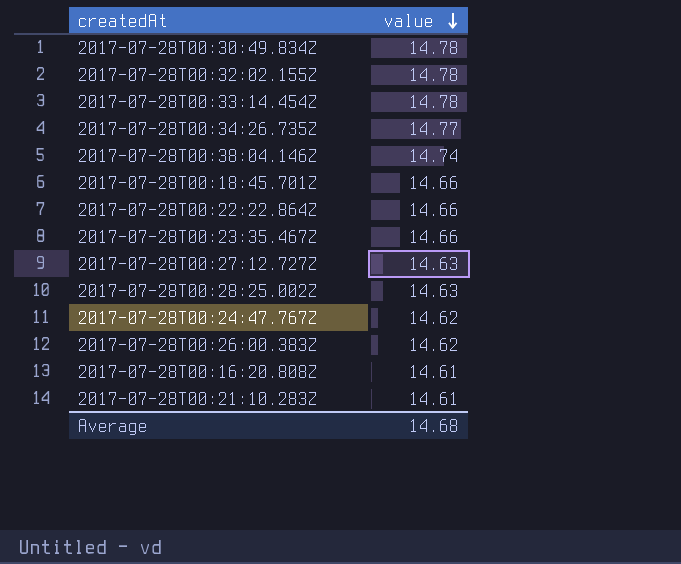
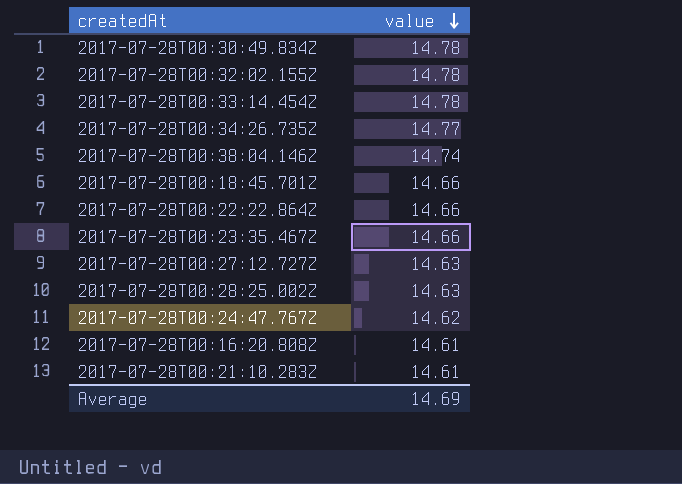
row 2017-07-28T00:26:00.383Z: 14.62 -> none
Average | value: 14.68 -> 14.69

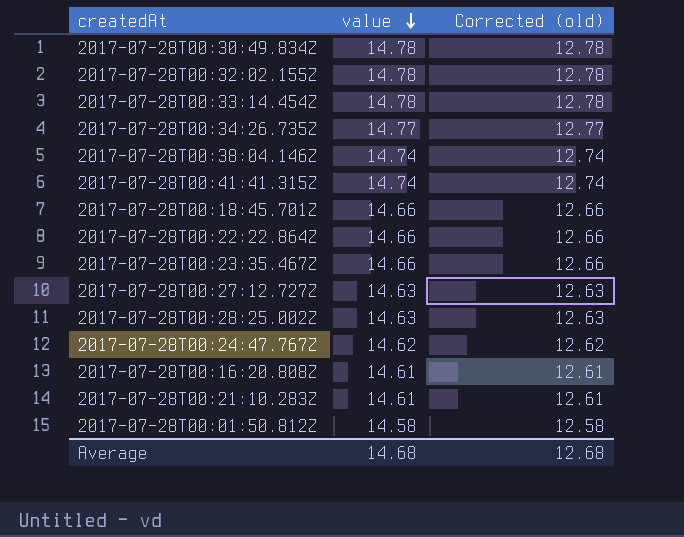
column Corrected (old) | formula: none -> [value] - 2
row 2017-07-28T00:41:41.315Z: none -> 14.74 | 12.74
row 2017-07-28T00:01:50.812Z: none -> 14.58 | 12.58
Average | value: 14.69 -> 14.68

